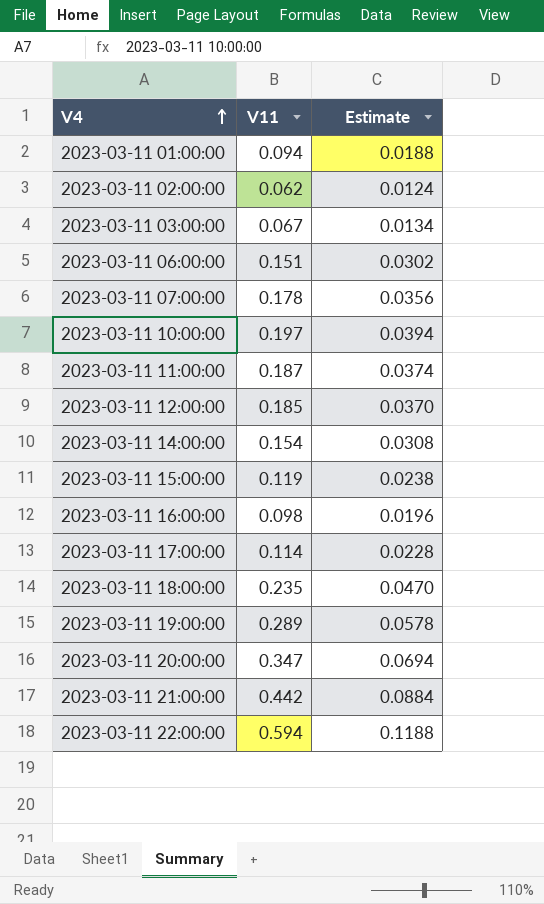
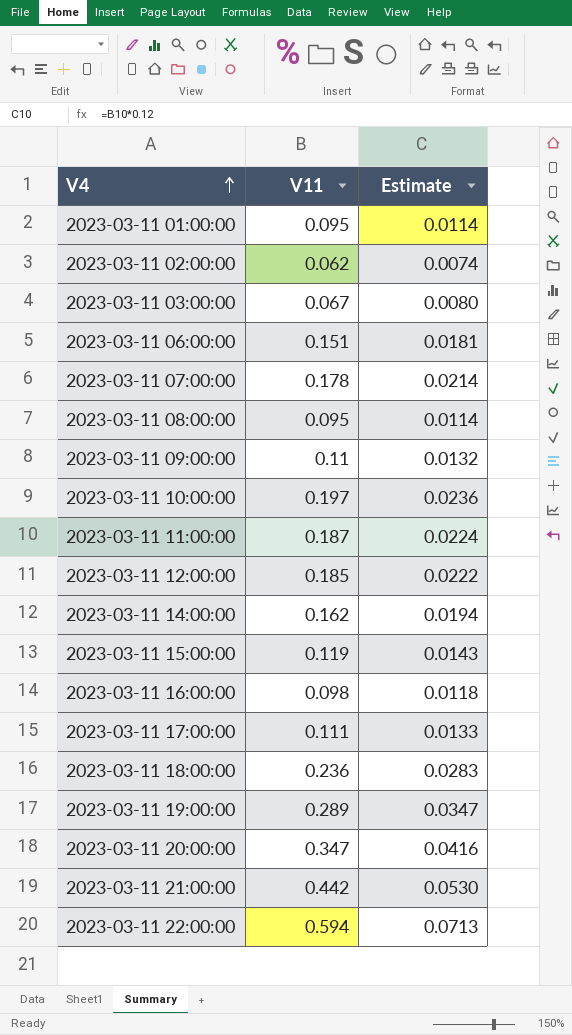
column Estimate | formula: [V11] * 0.2 -> [V11] * 0.12
2023-03-11 01:00:00 | V11: 0.094 -> 0.095
row 2023-03-11 08:00:00: none -> 0.095 | 0.0114
row 2023-03-11 09:00:00: none -> 0.11 | 0.0132
2023-03-11 14:00:00 | V11: 0.154 -> 0.162
2023-03-11 17:00:00 | V11: 0.114 -> 0.111
2023-03-11 18:00:00 | V11: 0.235 -> 0.236

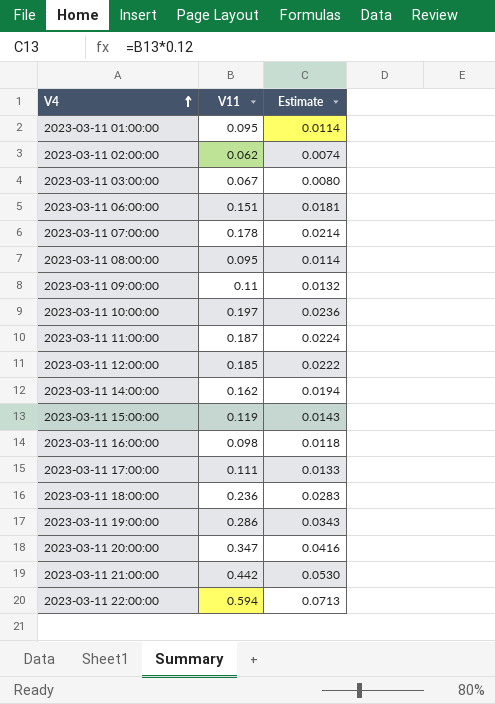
2023-03-11 19:00:00 | V11: 0.289 -> 0.286
2023-03-11 19:00:00 | Estimate: 0.0347 -> 0.0343

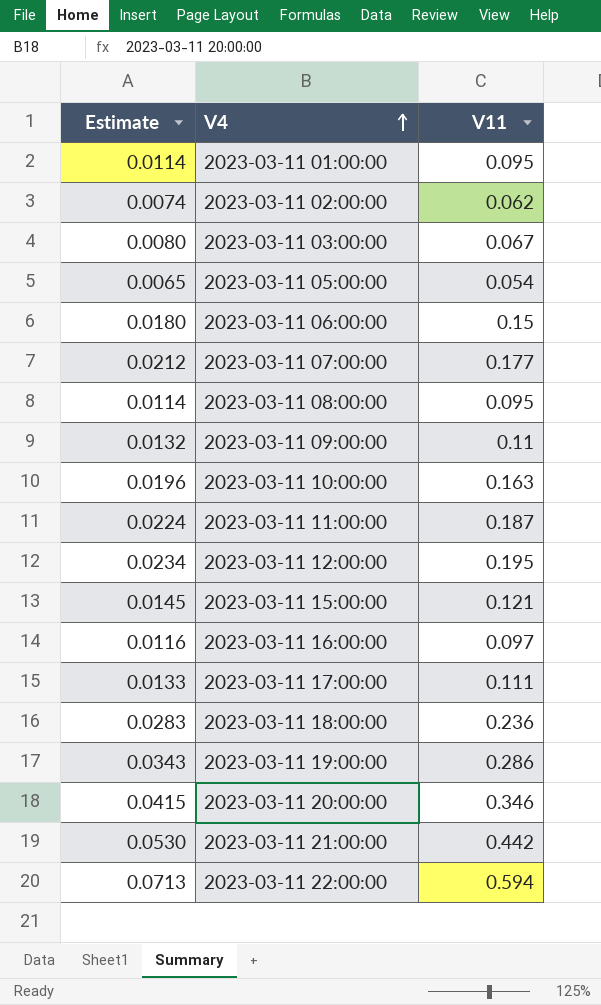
column Estimate | position: 3 -> 1
row 2023-03-11 14:00:00: 0.162 | 0.0194 -> none
row 2023-03-11 05:00:00: none -> 0.0065 | 0.054
2023-03-11 06:00:00 | Estimate: 0.0181 -> 0.0180
2023-03-11 06:00:00 | V11: 0.151 -> 0.15
2023-03-11 07:00:00 | Estimate: 0.0214 -> 0.0212
2023-03-11 07:00:00 | V11: 0.178 -> 0.177
2023-03-11 10:00:00 | Estimate: 0.0236 -> 0.0196
2023-03-11 10:00:00 | V11: 0.197 -> 0.163
2023-03-11 12:00:00 | Estimate: 0.0222 -> 0.0234
2023-03-11 12:00:00 | V11: 0.185 -> 0.195
2023-03-11 15:00:00 | Estimate: 0.0143 -> 0.0145
2023-03-11 15:00:00 | V11: 0.119 -> 0.121
2023-03-11 16:00:00 | Estimate: 0.0118 -> 0.0116
2023-03-11 16:00:00 | V11: 0.098 -> 0.097
2023-03-11 20:00:00 | Estimate: 0.0416 -> 0.0415
2023-03-11 20:00:00 | V11: 0.347 -> 0.346

